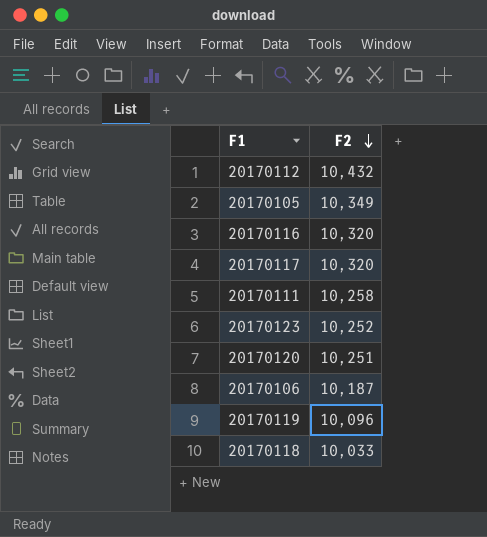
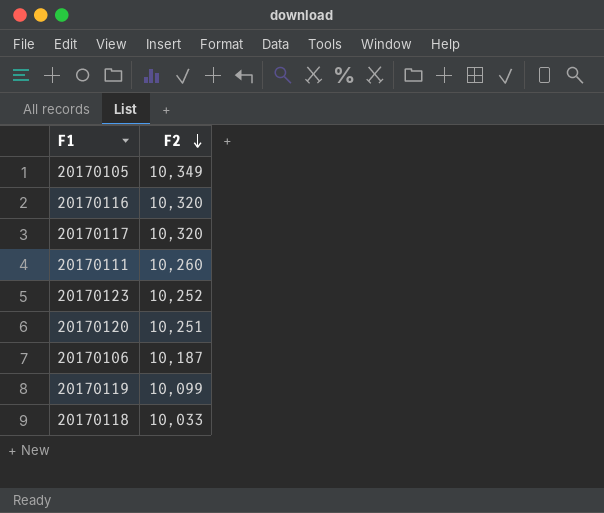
row 20170112: 10,432 -> none
20170111 | F2: 10,258 -> 10,260
20170119 | F2: 10,096 -> 10,099

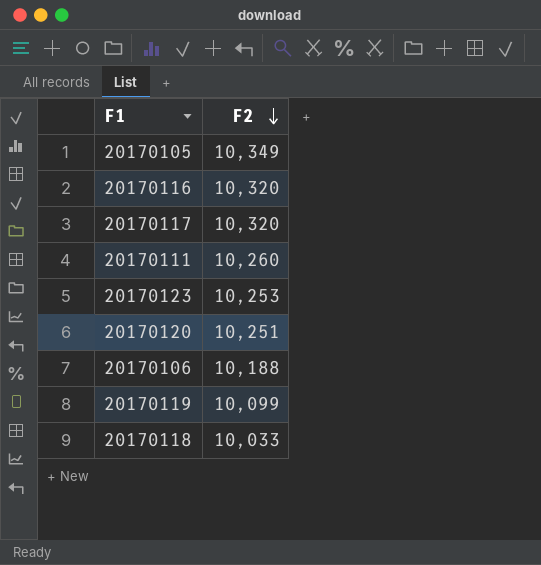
20170123 | F2: 10,252 -> 10,253
20170106 | F2: 10,187 -> 10,188

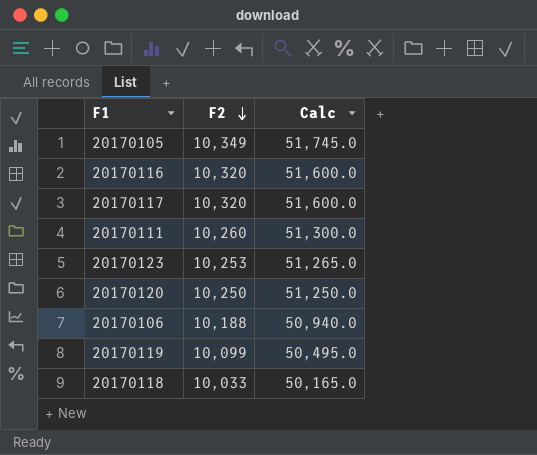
column Calc | formula: none -> [F2] * 5
20170120 | F2: 10,251 -> 10,250

